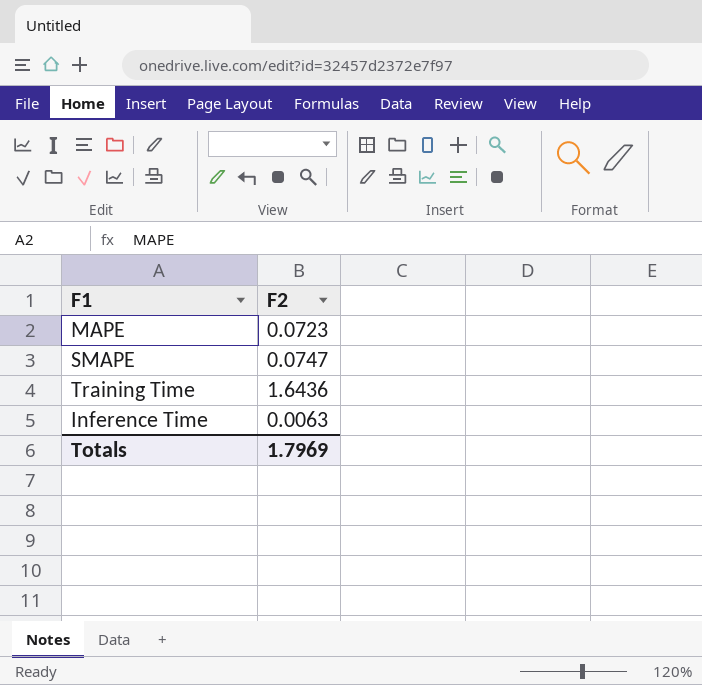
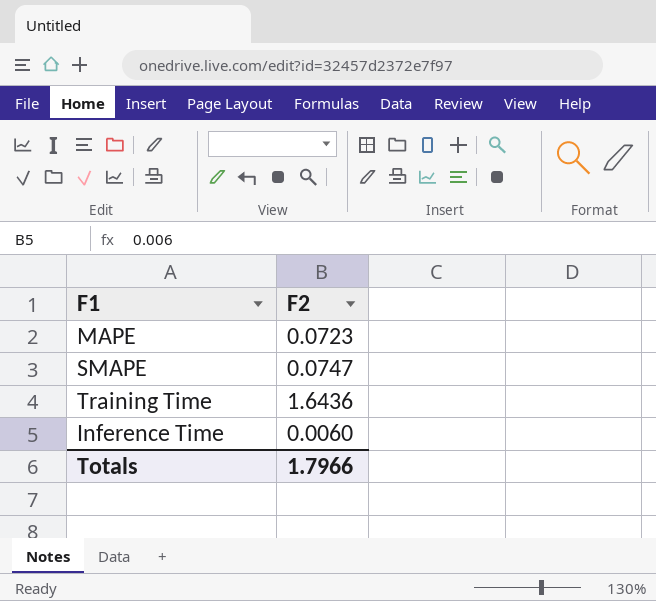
Inference Time | F2: 0.0063 -> 0.0060
Totals | F2: 1.7969 -> 1.7966

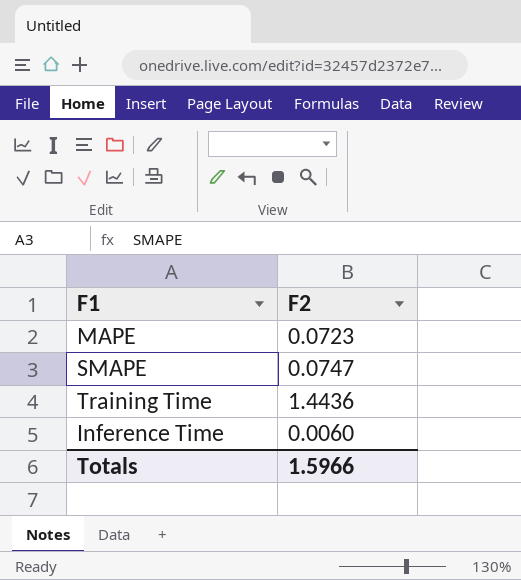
Training Time | F2: 1.6436 -> 1.4436
Totals | F2: 1.7966 -> 1.5966

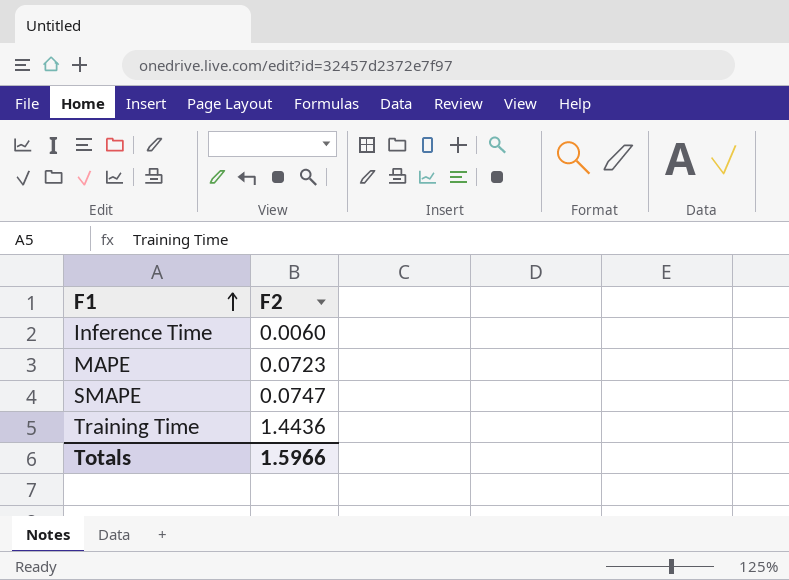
row order: none -> F1 ascending

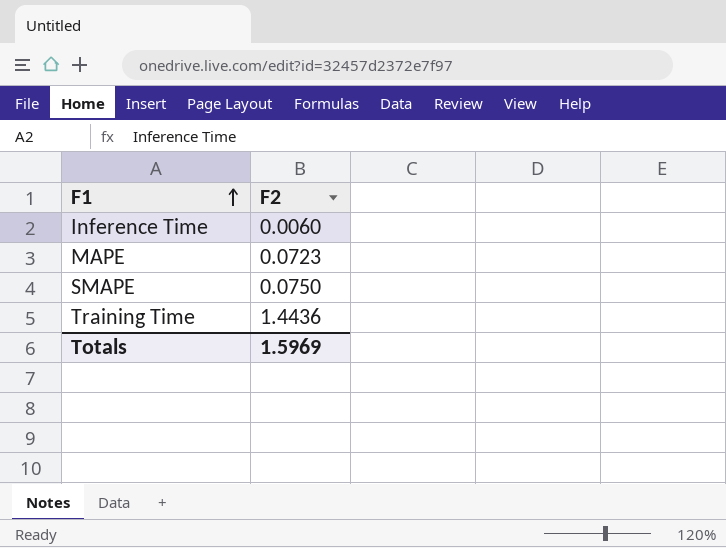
SMAPE | F2: 0.0747 -> 0.0750
Totals | F2: 1.5966 -> 1.5969

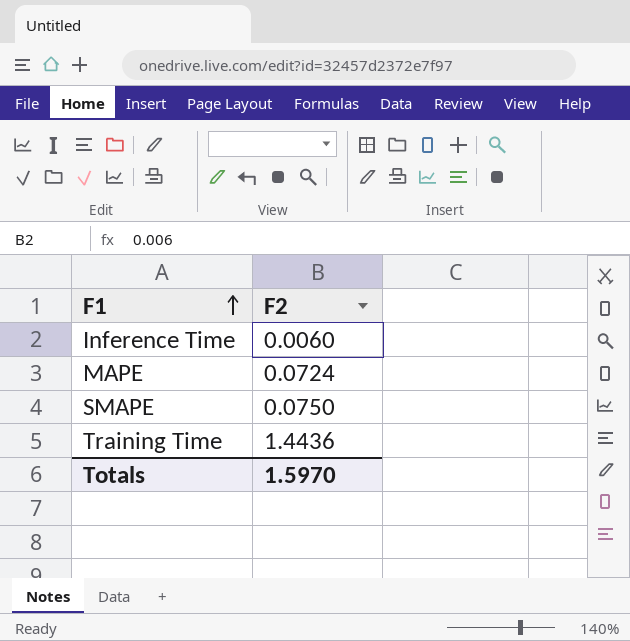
MAPE | F2: 0.0723 -> 0.0724
Totals | F2: 1.5969 -> 1.5970

